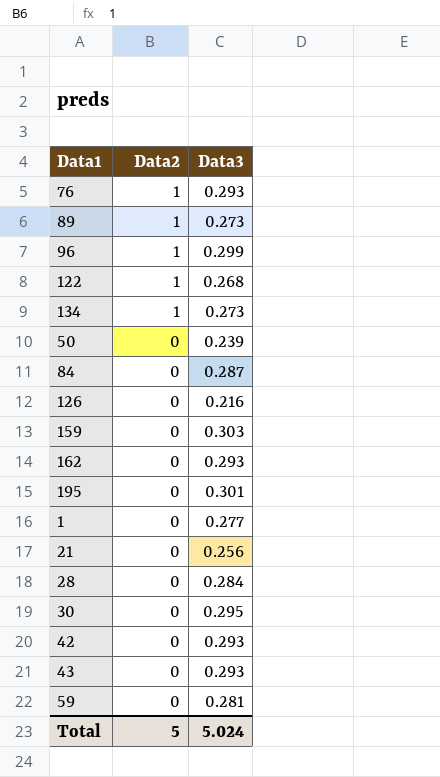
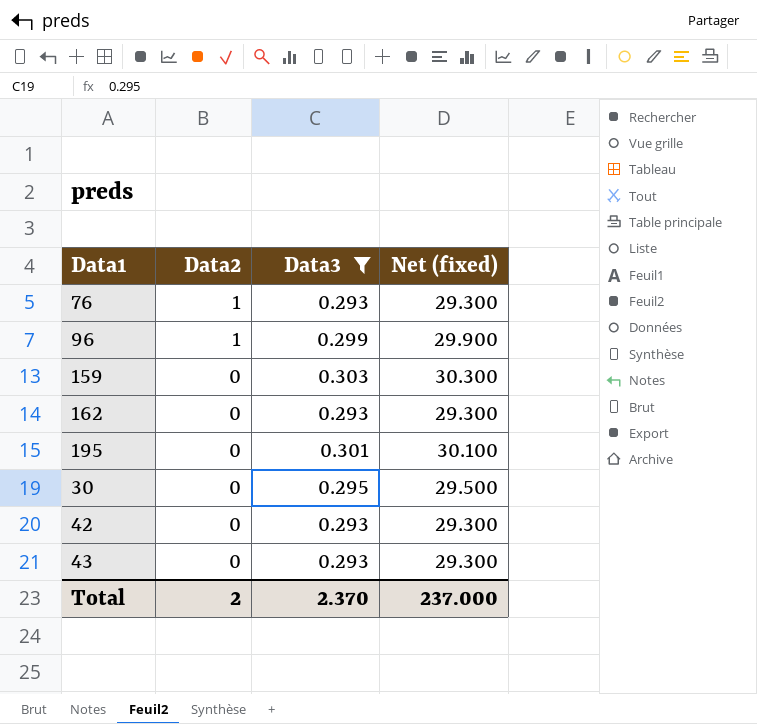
filter: none -> Data3 >= 0.293
column Net (fixed) | formula: none -> [Data3] * 100
Total | Data2: 5 -> 2
Total | Data3: 5.024 -> 2.370

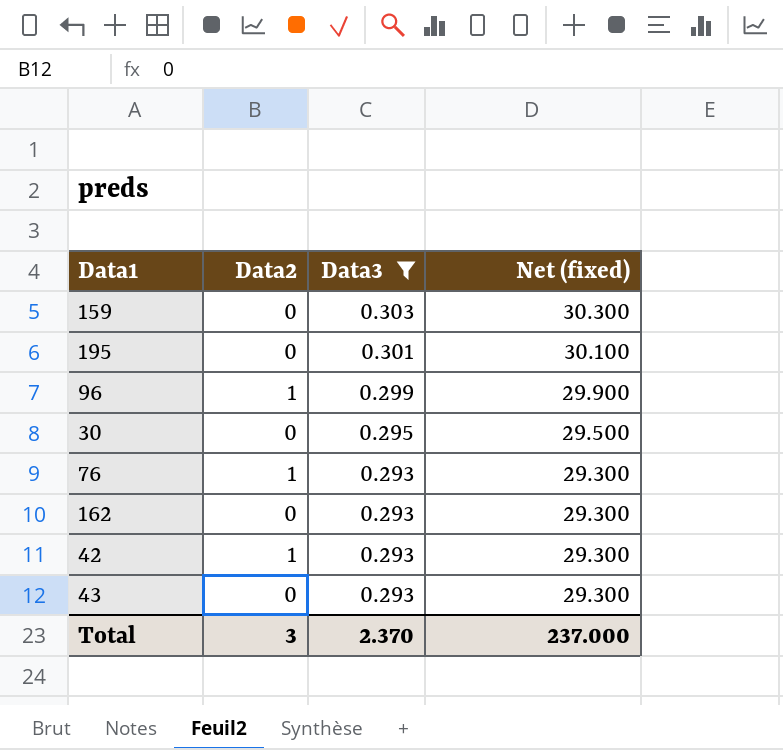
row order: Data2 descending -> Data3 descending
42 | Data2: 0 -> 1
Total | Data2: 2 -> 3

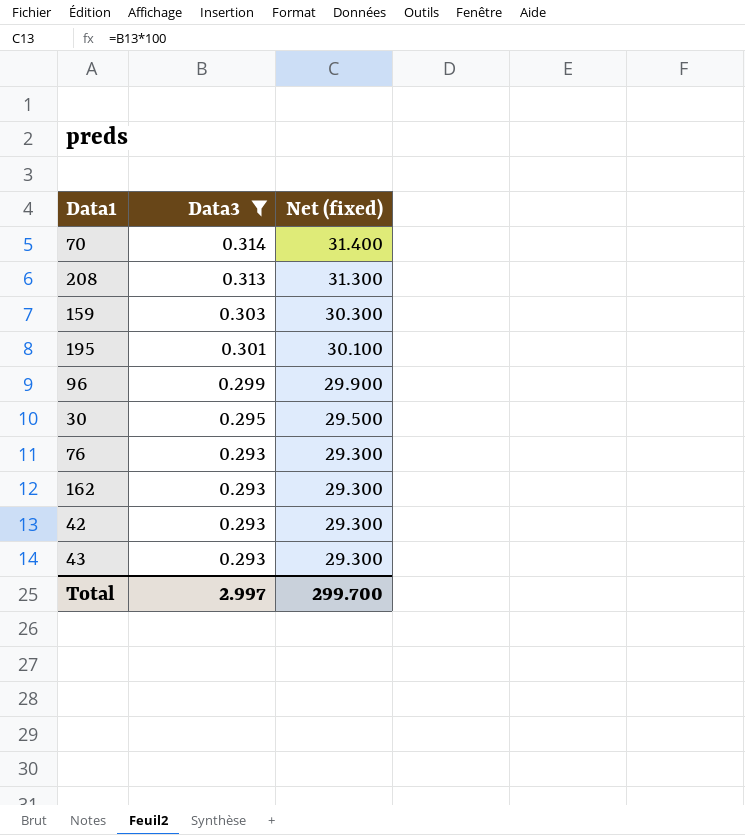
column Data2 | position: 2 -> none
row 70: none -> 0.314 | 31.400
row 208: none -> 0.313 | 31.300
Total | Data3: 2.370 -> 2.997
Total | Net (fixed): 237.000 -> 299.700

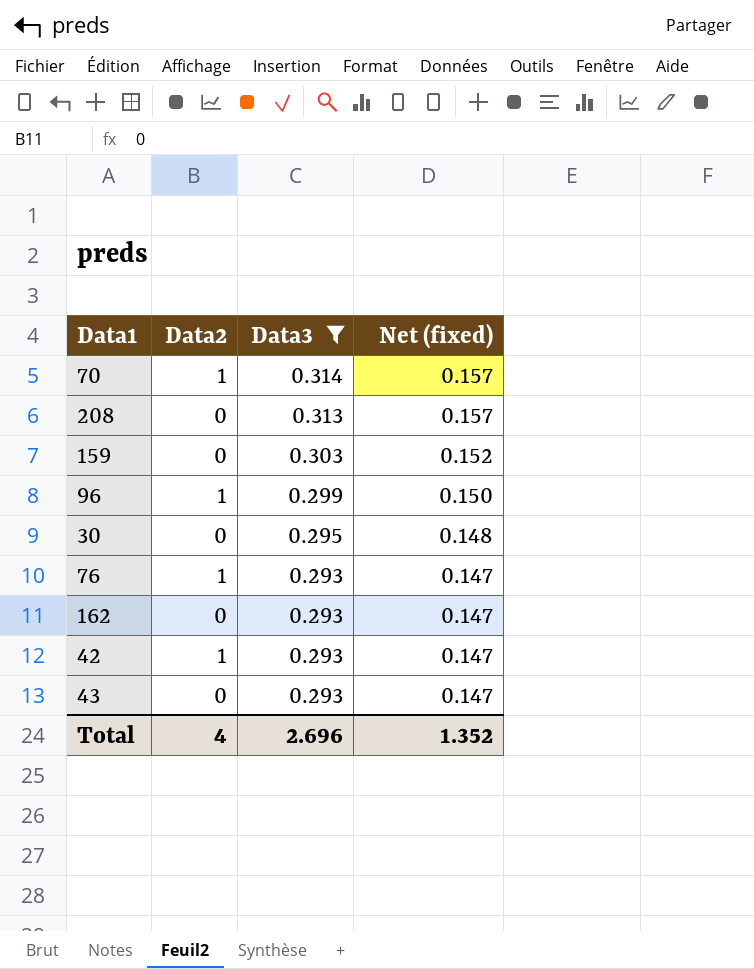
column Data2 | position: none -> 2
column Net (fixed) | formula: [Data3] * 100 -> [Data3] * 0.5
row 195: 0.301 | 30.100 -> none
Total | Data3: 2.997 -> 2.696
Total | Net (fixed): 299.700 -> 1.352

